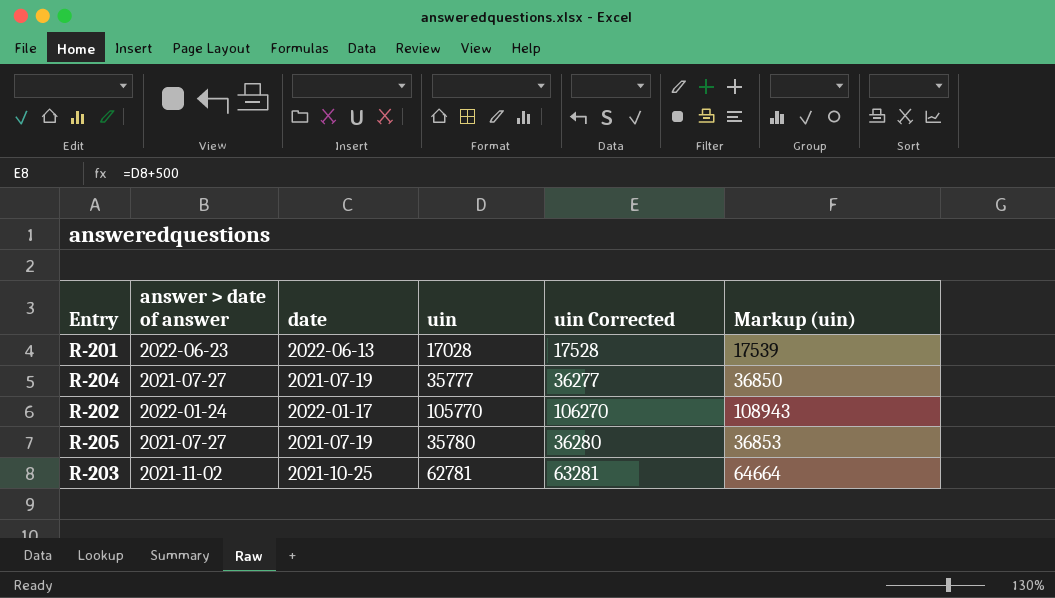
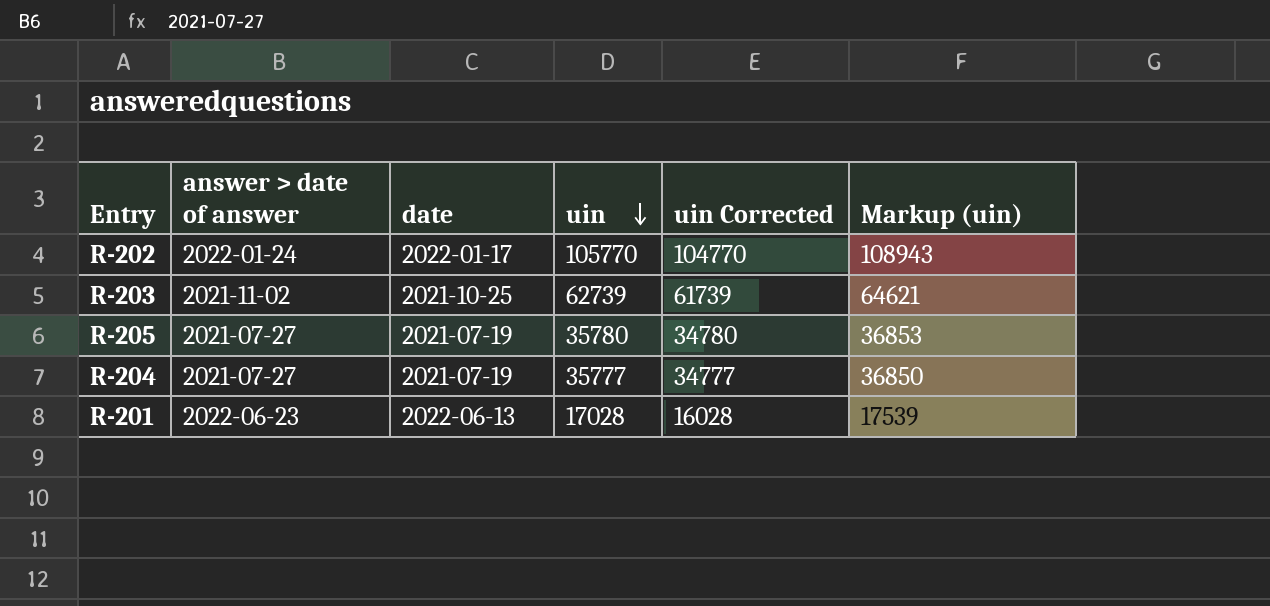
row order: none -> uin descending
column uin Corrected | formula: [uin] + 500 -> [uin] - 1000
R-203 | uin: 62781 -> 62739
R-203 | Markup (uin): 64664 -> 64621

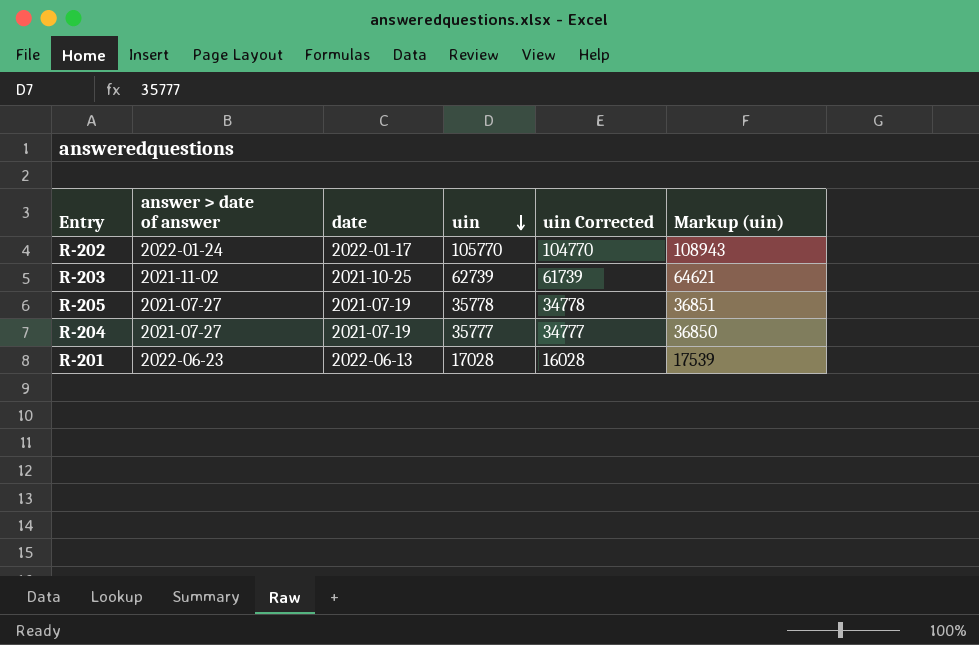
R-205 | uin: 35780 -> 35778
R-205 | uin Corrected: 34780 -> 34778
R-205 | Markup (uin): 36853 -> 36851

